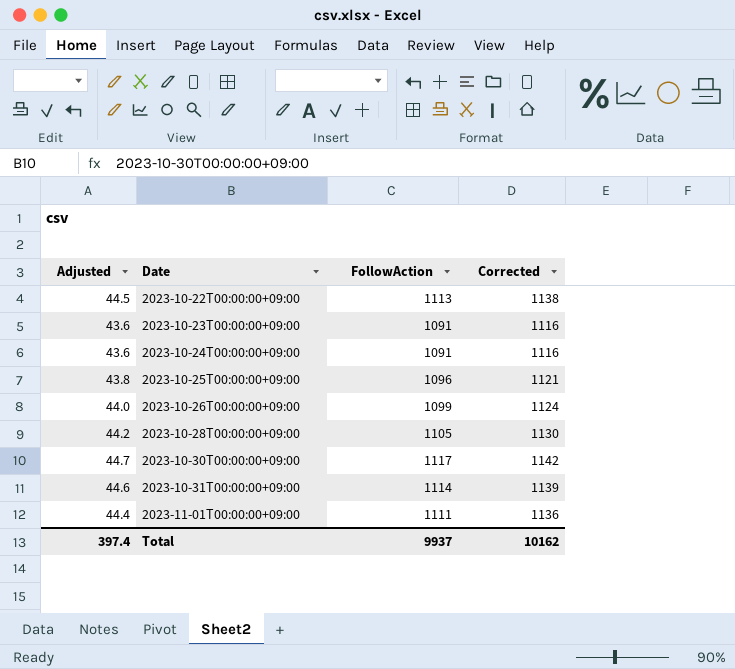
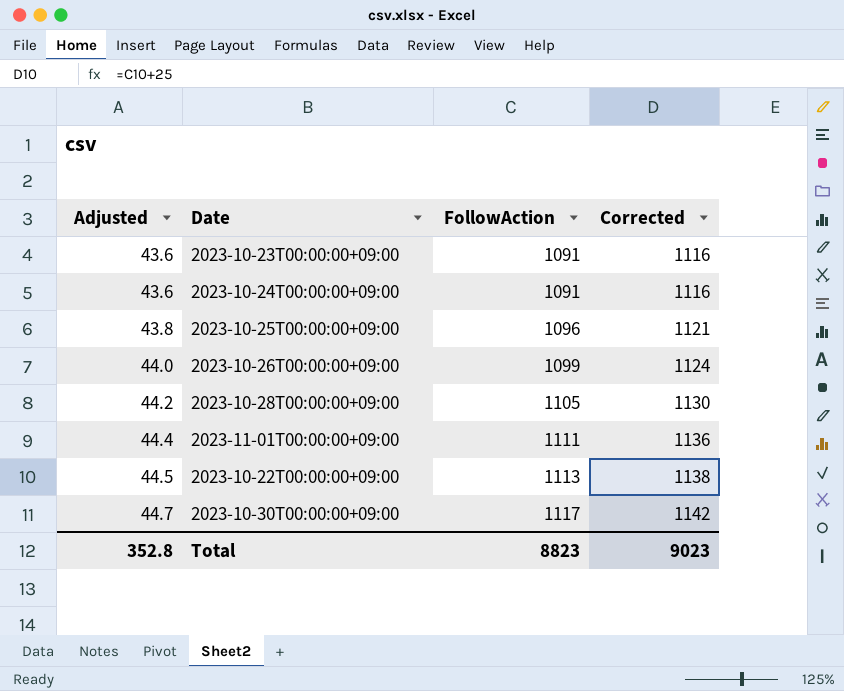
row order: Date ascending -> Adjusted ascending
row 2023-10-31T00:00:00+09:00: 44.6 | 1114 | 1139 -> none
Total | Adjusted: 397.4 -> 352.8
Total | FollowAction: 9937 -> 8823
Total | Corrected: 10162 -> 9023

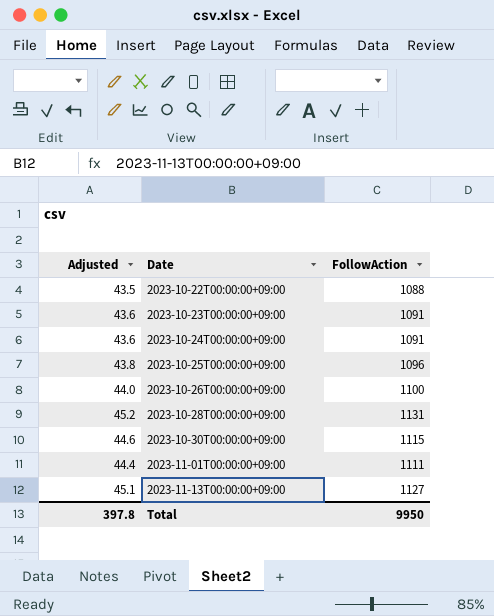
row order: Adjusted ascending -> Date ascending
column Corrected | formula: [FollowAction] + 25 -> none
2023-10-22T00:00:00+09:00 | Adjusted: 44.5 -> 43.5
2023-10-22T00:00:00+09:00 | FollowAction: 1113 -> 1088
2023-10-26T00:00:00+09:00 | FollowAction: 1099 -> 1100
2023-10-28T00:00:00+09:00 | Adjusted: 44.2 -> 45.2
2023-10-28T00:00:00+09:00 | FollowAction: 1105 -> 1131
2023-10-30T00:00:00+09:00 | Adjusted: 44.7 -> 44.6
2023-10-30T00:00:00+09:00 | FollowAction: 1117 -> 1115
row 2023-11-13T00:00:00+09:00: none -> 45.1 | 1127
Total | Adjusted: 352.8 -> 397.8
Total | FollowAction: 8823 -> 9950

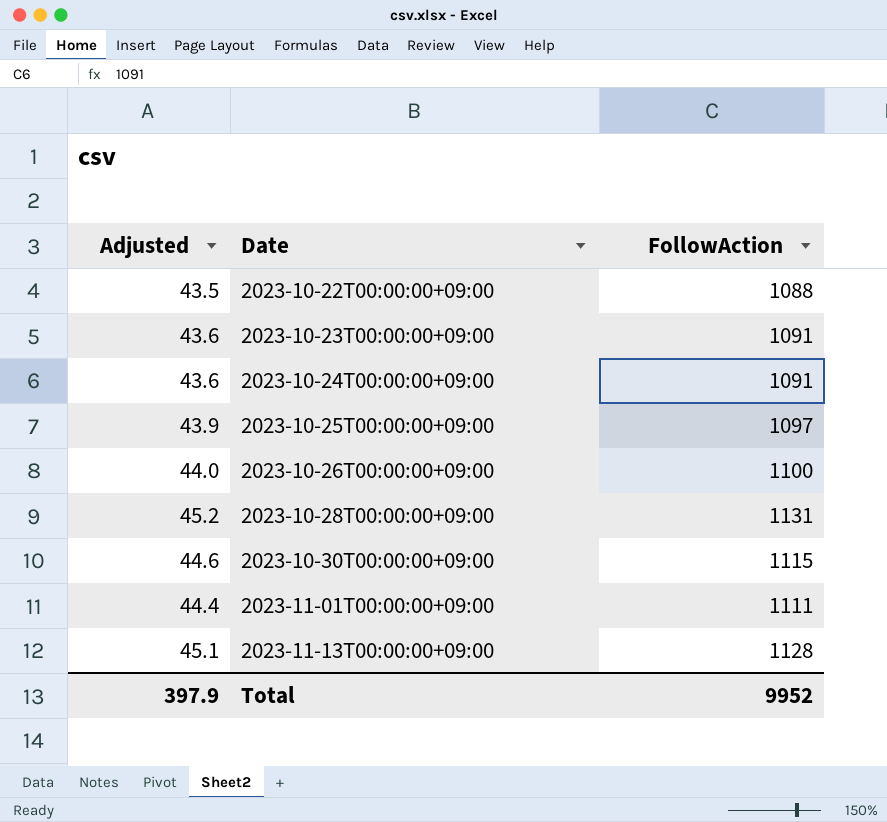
2023-10-25T00:00:00+09:00 | Adjusted: 43.8 -> 43.9
2023-10-25T00:00:00+09:00 | FollowAction: 1096 -> 1097
2023-11-13T00:00:00+09:00 | FollowAction: 1127 -> 1128
Total | Adjusted: 397.8 -> 397.9
Total | FollowAction: 9950 -> 9952

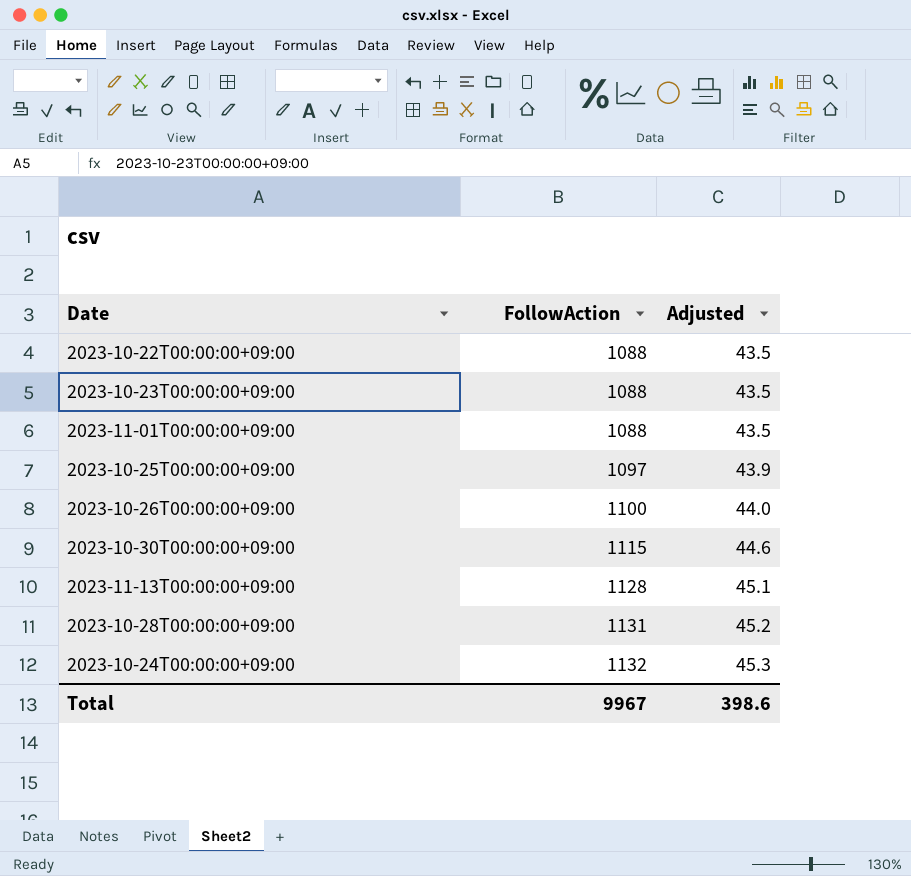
row order: Date ascending -> FollowAction ascending
column Adjusted | position: 1 -> 3
2023-10-23T00:00:00+09:00 | FollowAction: 1091 -> 1088
2023-10-23T00:00:00+09:00 | Adjusted: 43.6 -> 43.5
2023-11-01T00:00:00+09:00 | FollowAction: 1111 -> 1088
2023-11-01T00:00:00+09:00 | Adjusted: 44.4 -> 43.5
2023-10-24T00:00:00+09:00 | FollowAction: 1091 -> 1132
2023-10-24T00:00:00+09:00 | Adjusted: 43.6 -> 45.3
Total | FollowAction: 9952 -> 9967
Total | Adjusted: 397.9 -> 398.6

